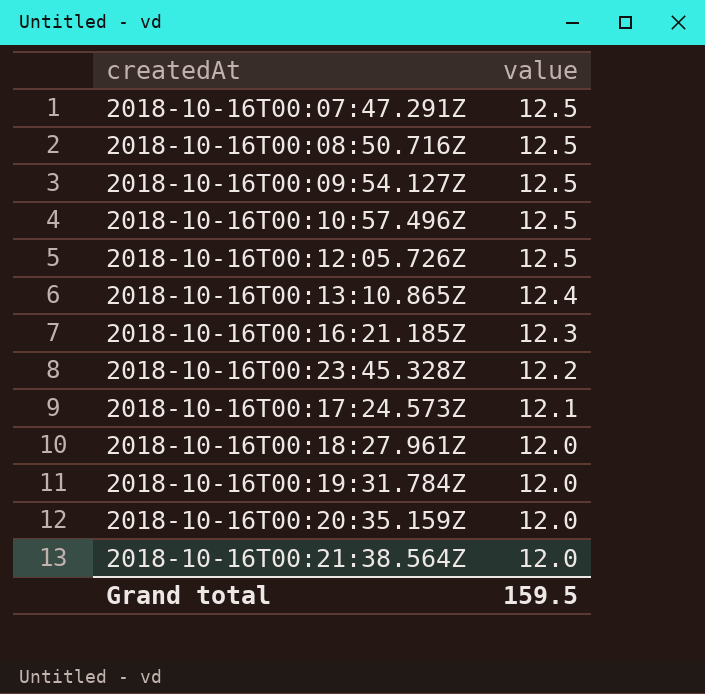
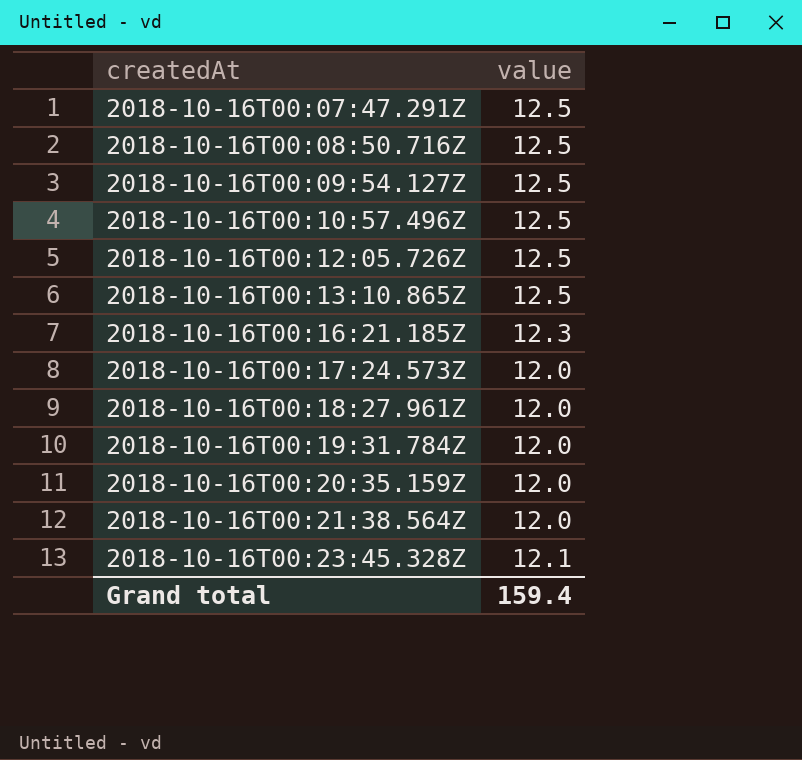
row order: value descending -> createdAt ascending
2018-10-16T00:13:10.865Z | value: 12.4 -> 12.5
2018-10-16T00:17:24.573Z | value: 12.1 -> 12.0
2018-10-16T00:23:45.328Z | value: 12.2 -> 12.1
Grand total | value: 159.5 -> 159.4

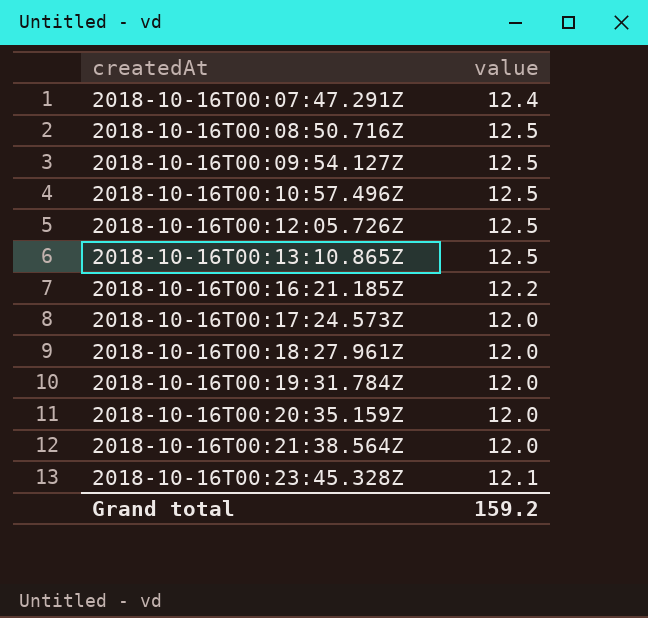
2018-10-16T00:07:47.291Z | value: 12.5 -> 12.4
2018-10-16T00:16:21.185Z | value: 12.3 -> 12.2
Grand total | value: 159.4 -> 159.2

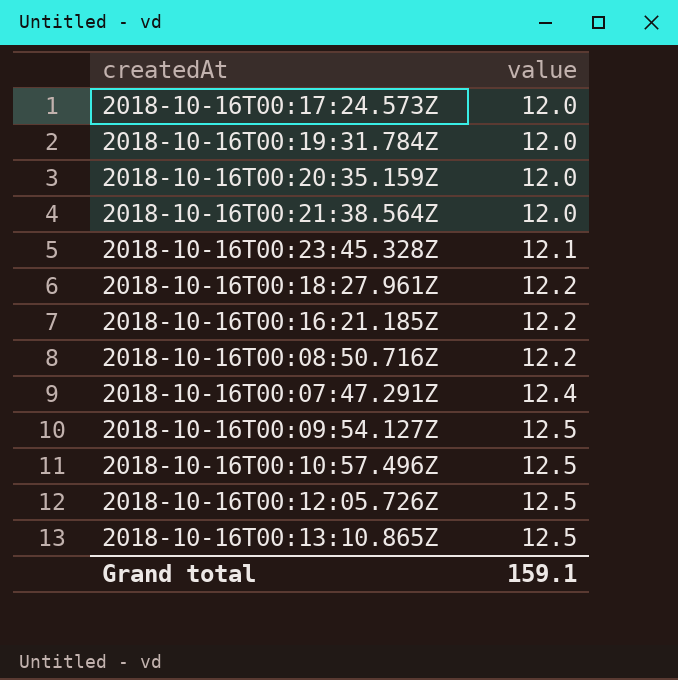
row order: createdAt ascending -> value ascending
2018-10-16T00:18:27.961Z | value: 12.0 -> 12.2
2018-10-16T00:08:50.716Z | value: 12.5 -> 12.2
Grand total | value: 159.2 -> 159.1

